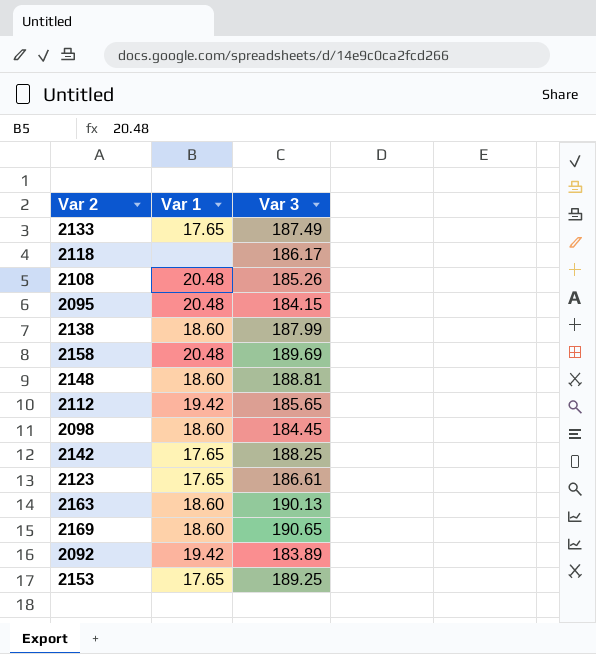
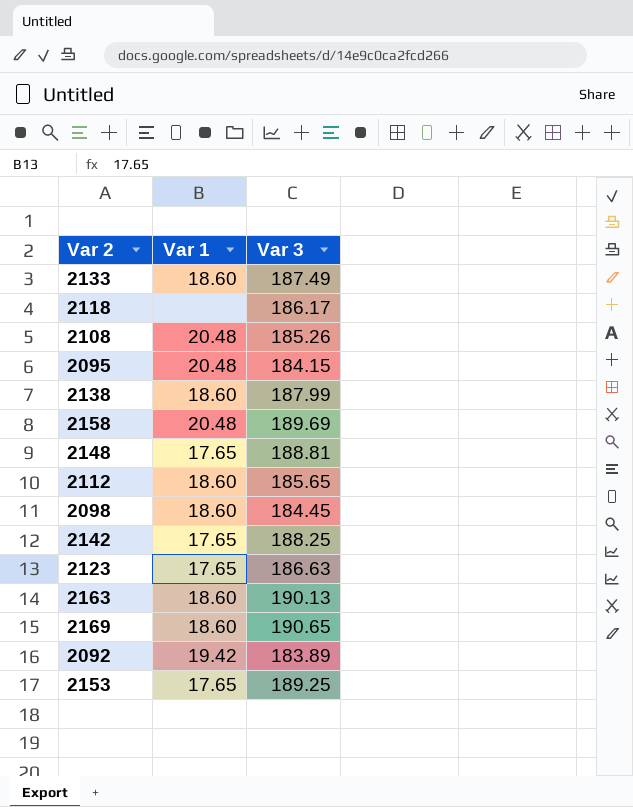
2133 | Var 1: 17.65 -> 18.60
2148 | Var 1: 18.60 -> 17.65
2112 | Var 1: 19.42 -> 18.60
2123 | Var 3: 186.61 -> 186.63

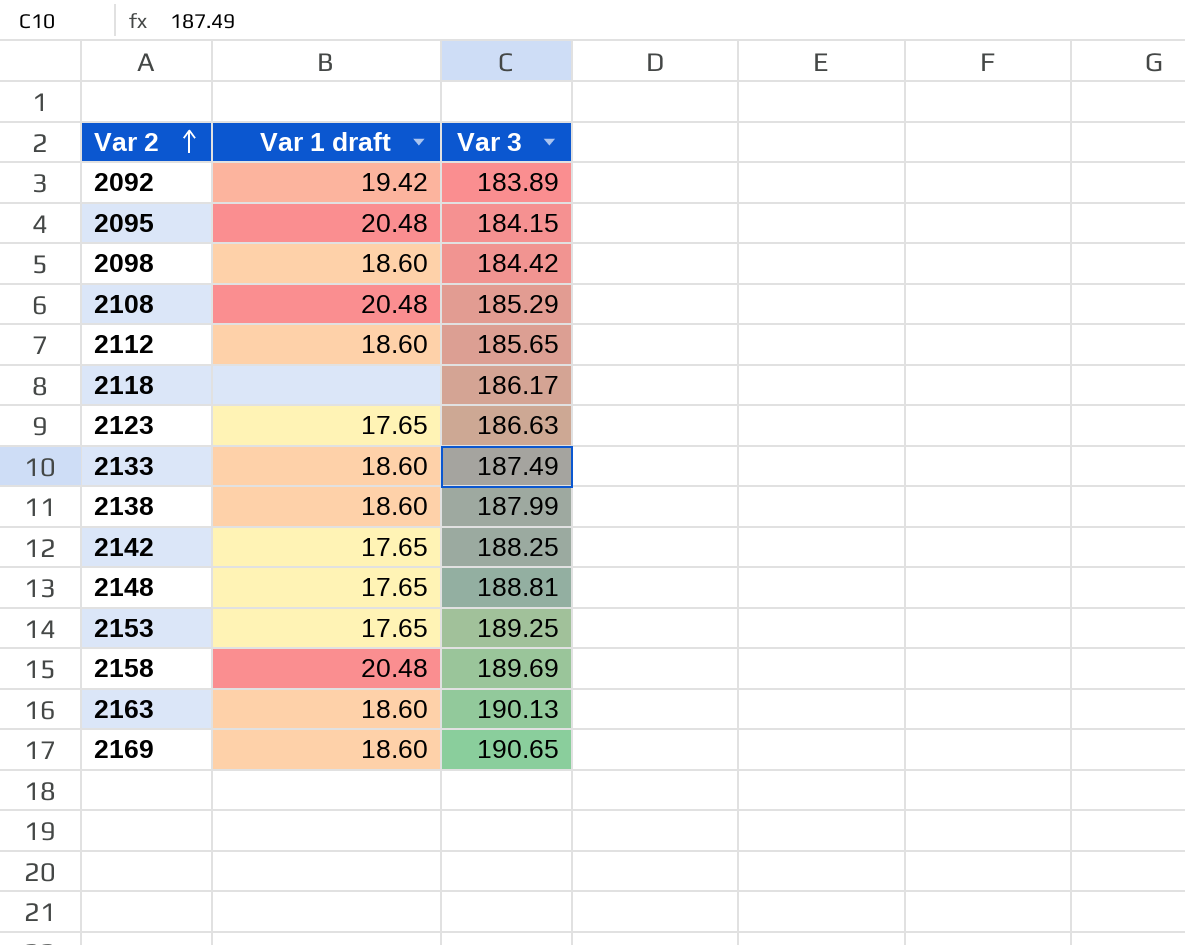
row order: none -> Var 2 ascending
column name: Var 1 -> Var 1 draft
2098 | Var 3: 184.45 -> 184.42
2108 | Var 3: 185.26 -> 185.29

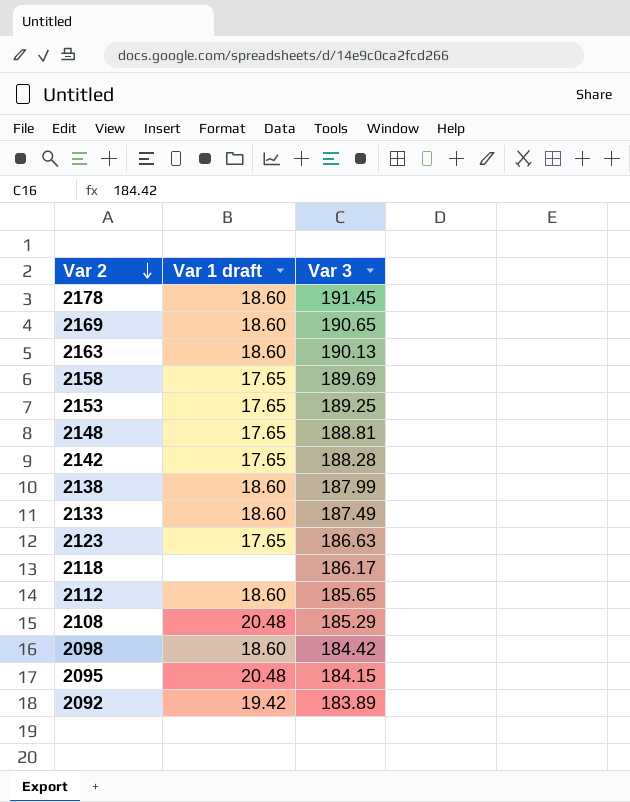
row order: Var 2 ascending -> Var 2 descending
row 2178: none -> 18.60 | 191.45
2158 | Var 1 draft: 20.48 -> 17.65
2142 | Var 3: 188.25 -> 188.28

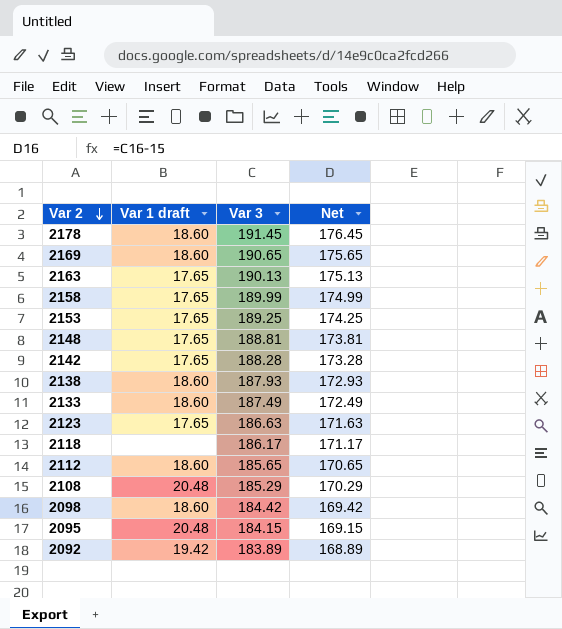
column Net | formula: none -> [Var 3] - 15
2163 | Var 1 draft: 18.60 -> 17.65
2158 | Var 3: 189.69 -> 189.99
2138 | Var 3: 187.99 -> 187.93

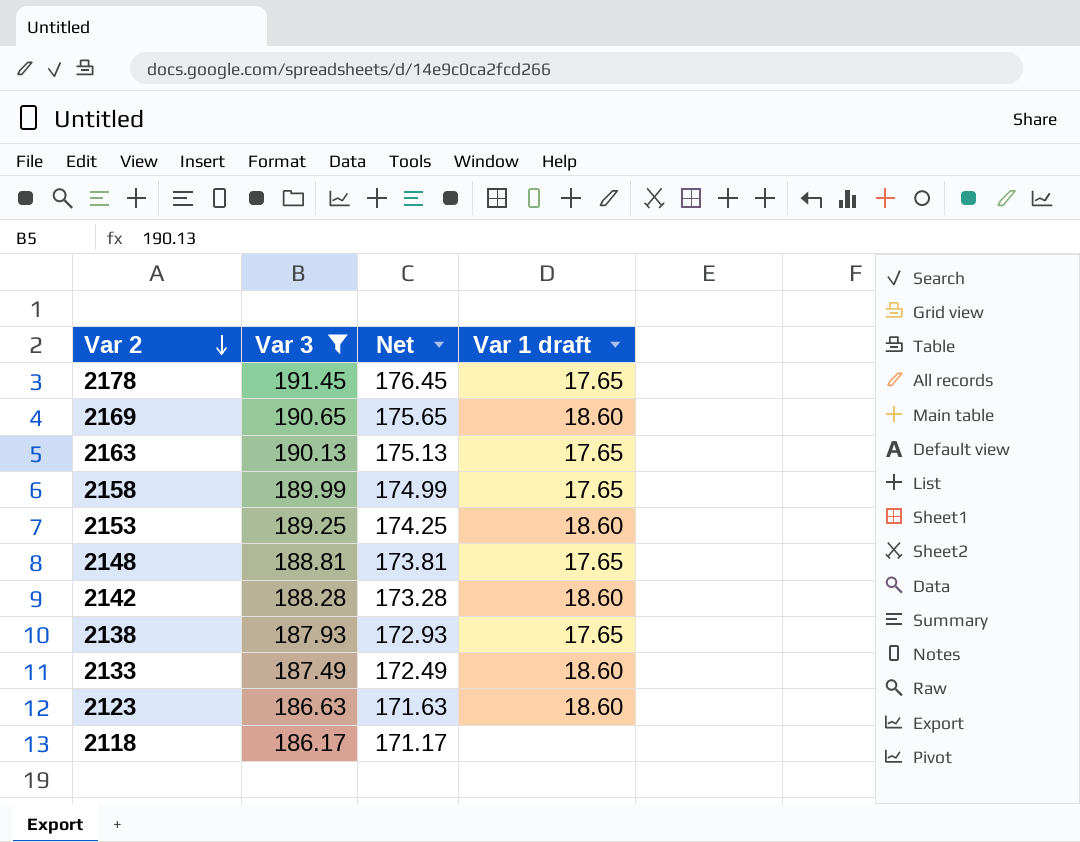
filter: none -> Var 3 >= 186.17
column Var 1 draft | position: 2 -> 4
2178 | Var 1 draft: 18.60 -> 17.65
2153 | Var 1 draft: 17.65 -> 18.60
2142 | Var 1 draft: 17.65 -> 18.60
2138 | Var 1 draft: 18.60 -> 17.65
2123 | Var 1 draft: 17.65 -> 18.60

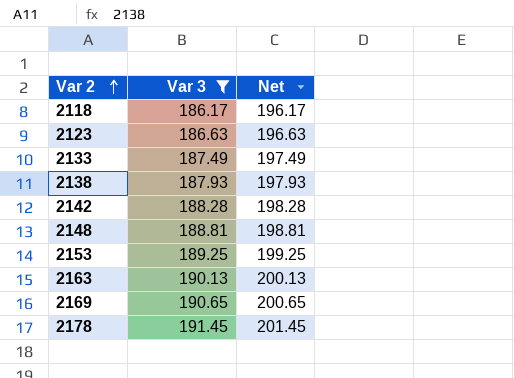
row order: Var 2 descending -> Var 2 ascending
column Var 1 draft | position: 4 -> none
column Net | formula: [Var 3] - 15 -> [Var 3] + 10
row 2158: 189.99 | 174.99 | 17.65 -> none

